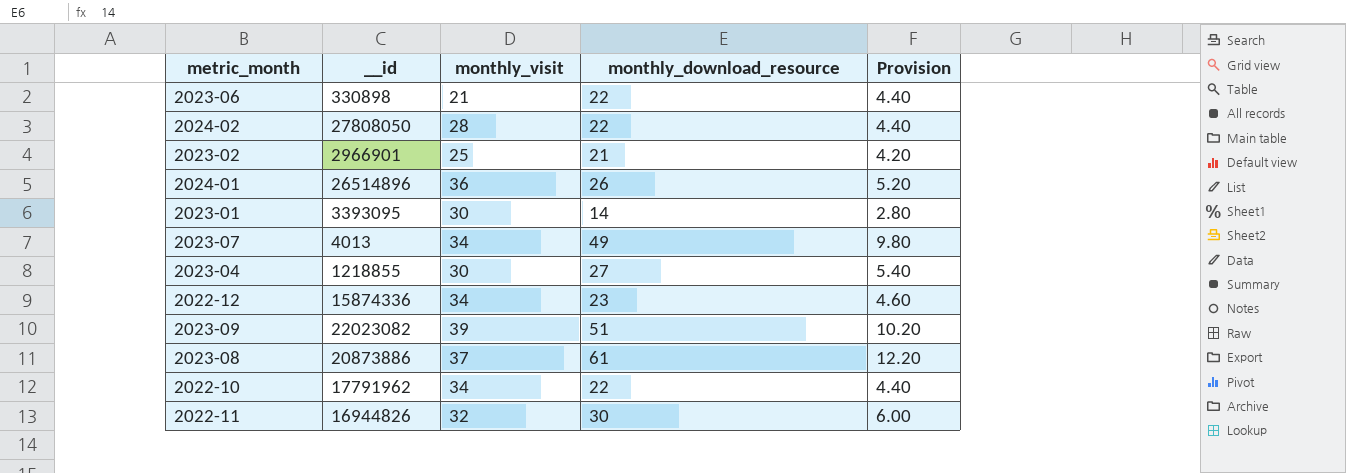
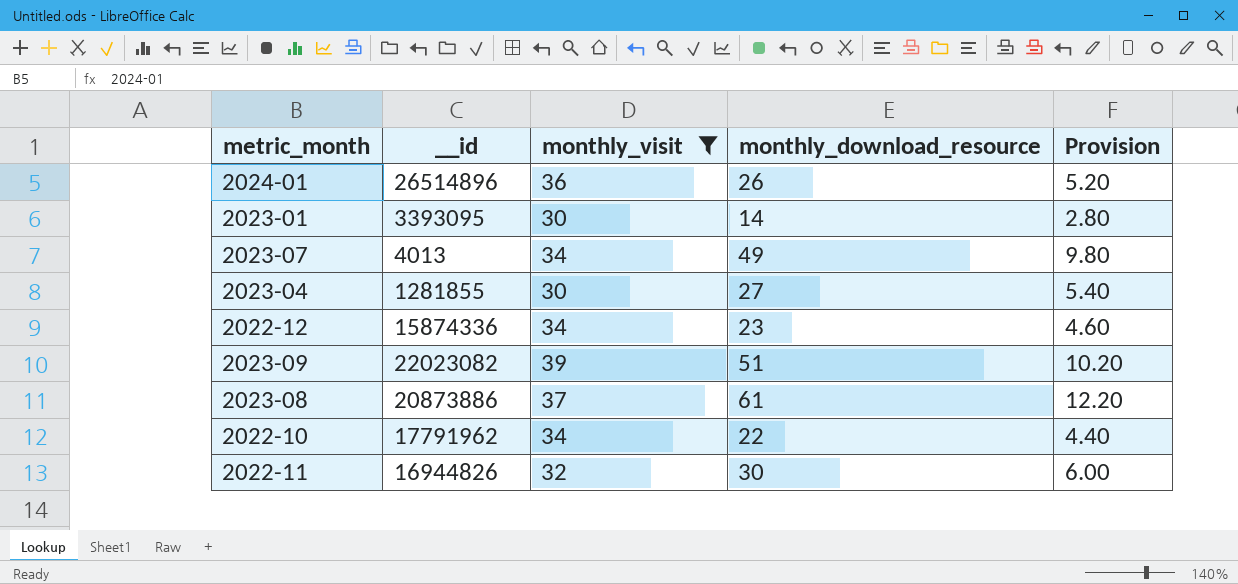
filter: none -> monthly_visit >= 30
2023-04 | __id: 1218855 -> 1281855

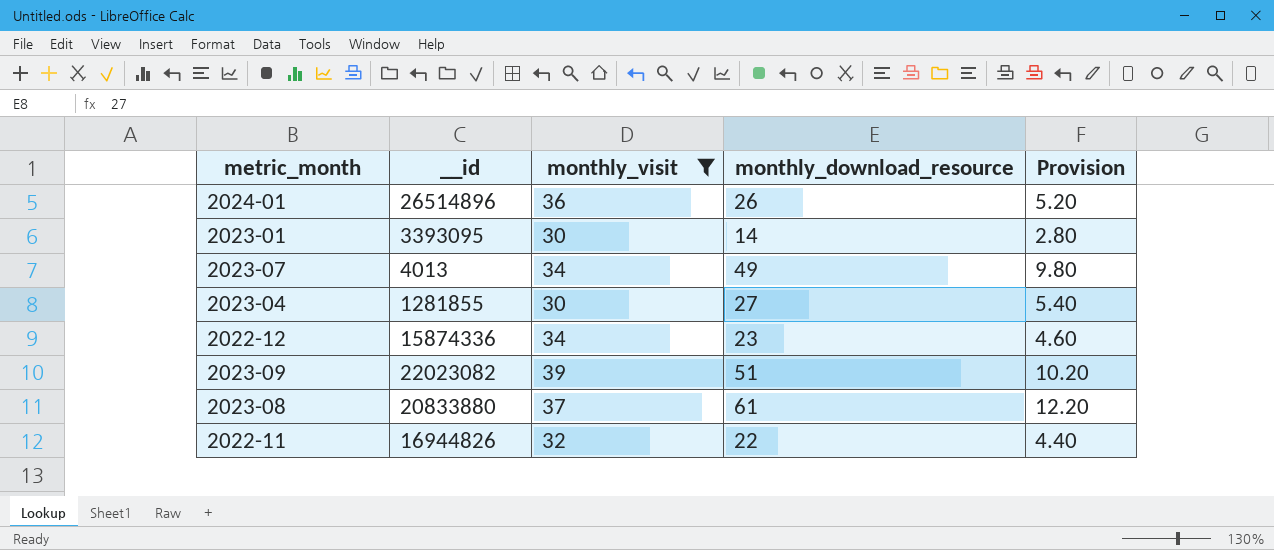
row 2022-10: 17791962 | 34 | 22 | 4.40 -> none
2023-08 | __id: 20873886 -> 20833880
2022-11 | monthly_download_resource: 30 -> 22
2022-11 | Provision: 6.00 -> 4.40

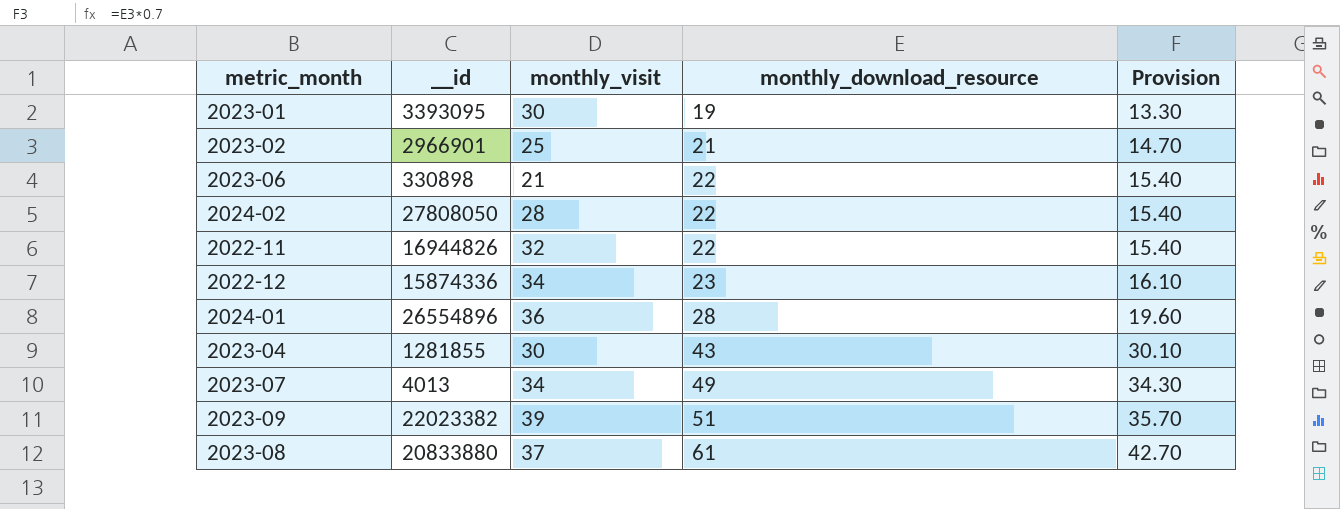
filter: monthly_visit >= 30 -> none
row order: none -> monthly_download_resource ascending
column Provision | formula: [monthly_download_resource] * 0.2 -> [monthly_download_resource] * 0.7
2023-01 | monthly_download_resource: 14 -> 19
2024-01 | __id: 26514896 -> 26554896
2024-01 | monthly_download_resource: 26 -> 28
2023-04 | monthly_download_resource: 27 -> 43
2023-09 | __id: 22023082 -> 22023382

